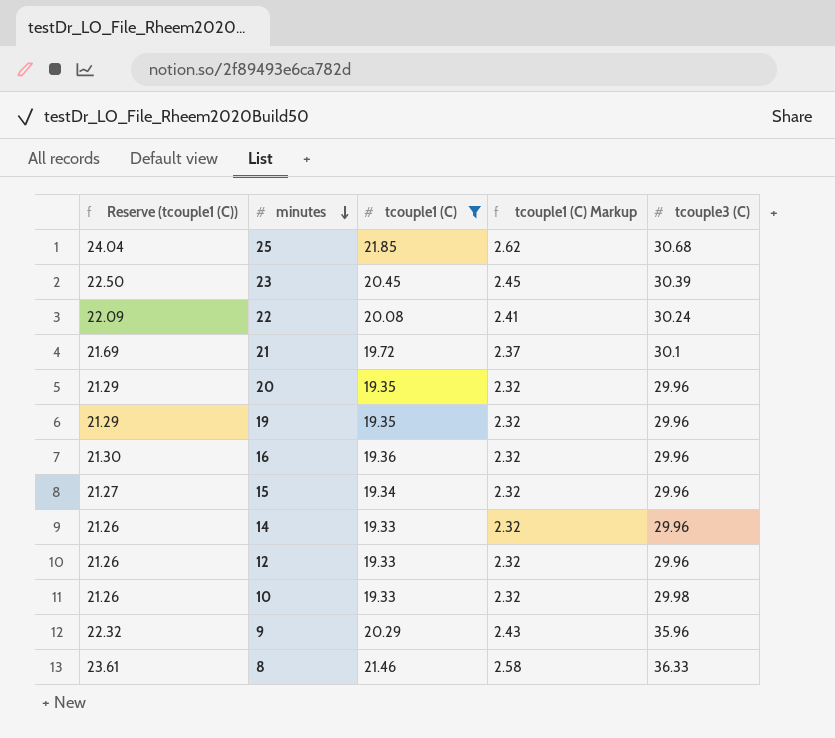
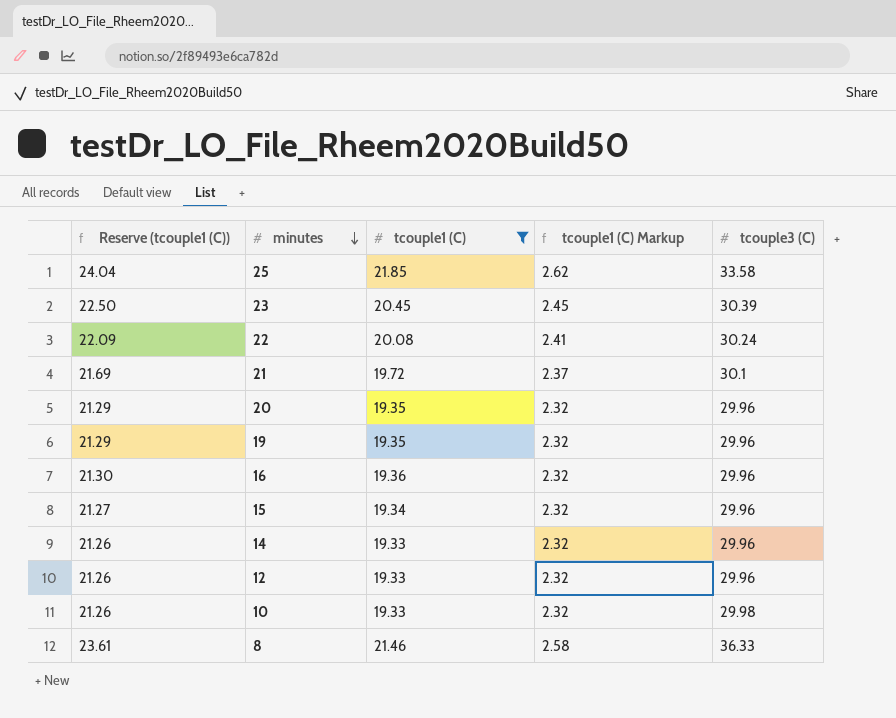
row 9: 22.32 | 20.29 | 2.43 | 35.96 -> none
25 | tcouple3 (C): 30.68 -> 33.58

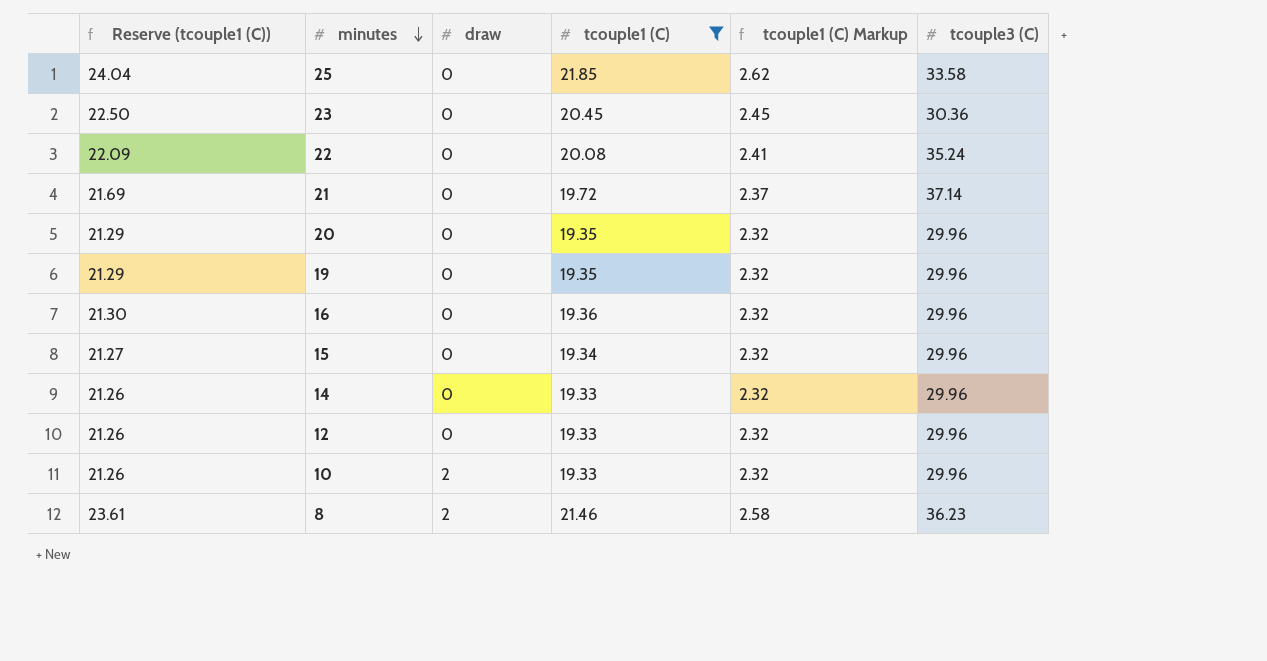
column draw | position: none -> 3
23 | tcouple3 (C): 30.39 -> 30.36
22 | tcouple3 (C): 30.24 -> 35.24
21 | tcouple3 (C): 30.1 -> 37.14
10 | tcouple3 (C): 29.98 -> 29.96
8 | tcouple3 (C): 36.33 -> 36.23

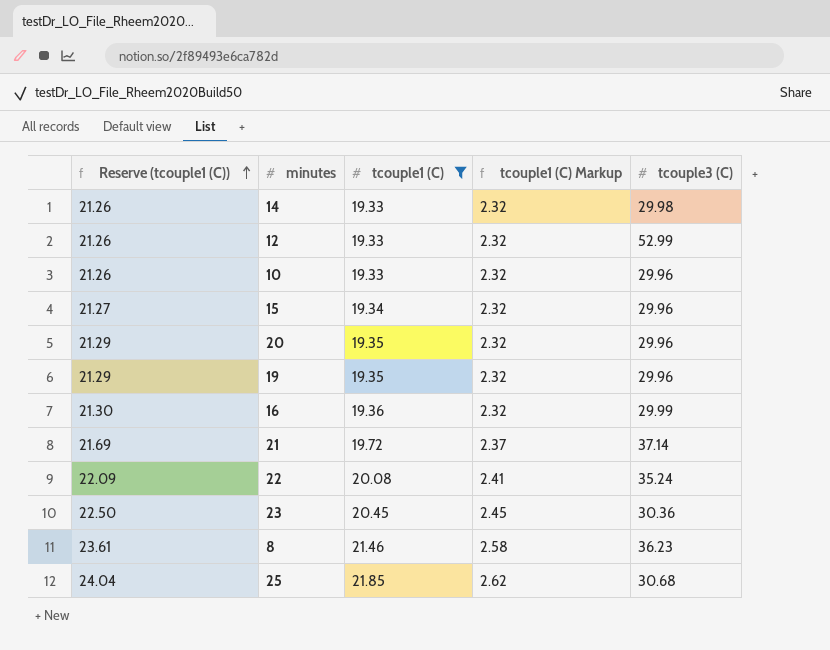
row order: minutes descending -> Reserve (tcouple1 (C)) ascending
column draw | position: 3 -> none
14 | tcouple3 (C): 29.96 -> 29.98
12 | tcouple3 (C): 29.96 -> 52.99
16 | tcouple3 (C): 29.96 -> 29.99
25 | tcouple3 (C): 33.58 -> 30.68

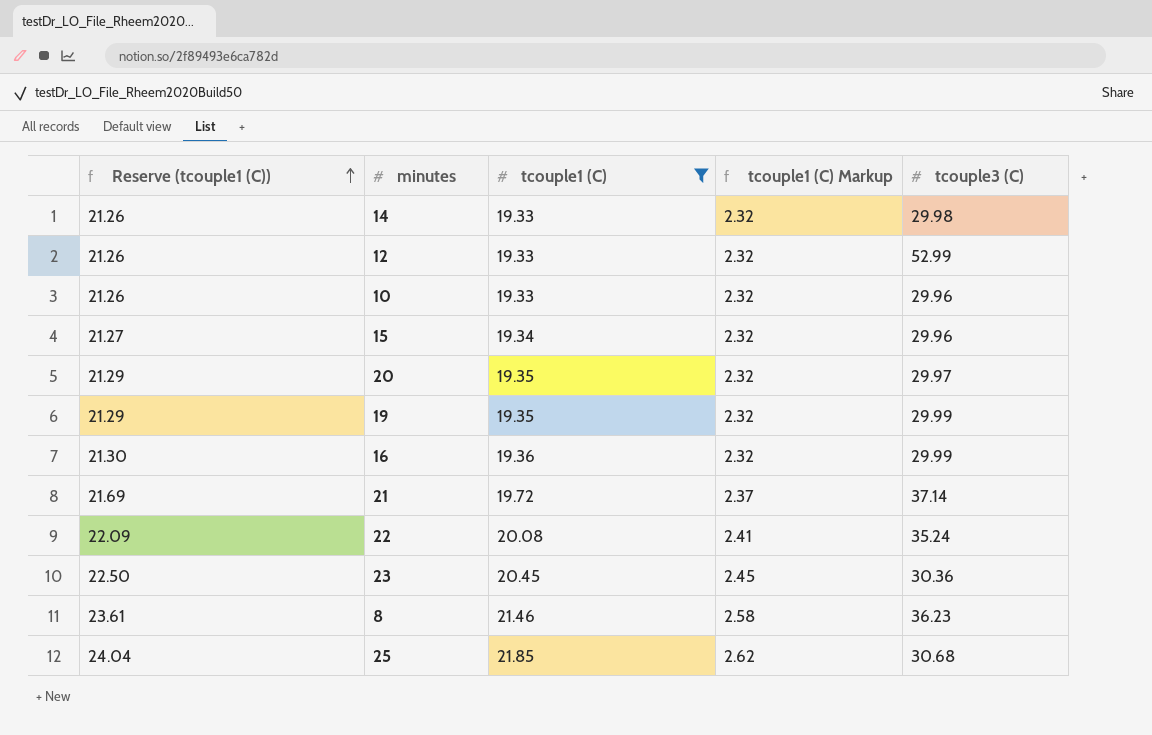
20 | tcouple3 (C): 29.96 -> 29.97
19 | tcouple3 (C): 29.96 -> 29.99

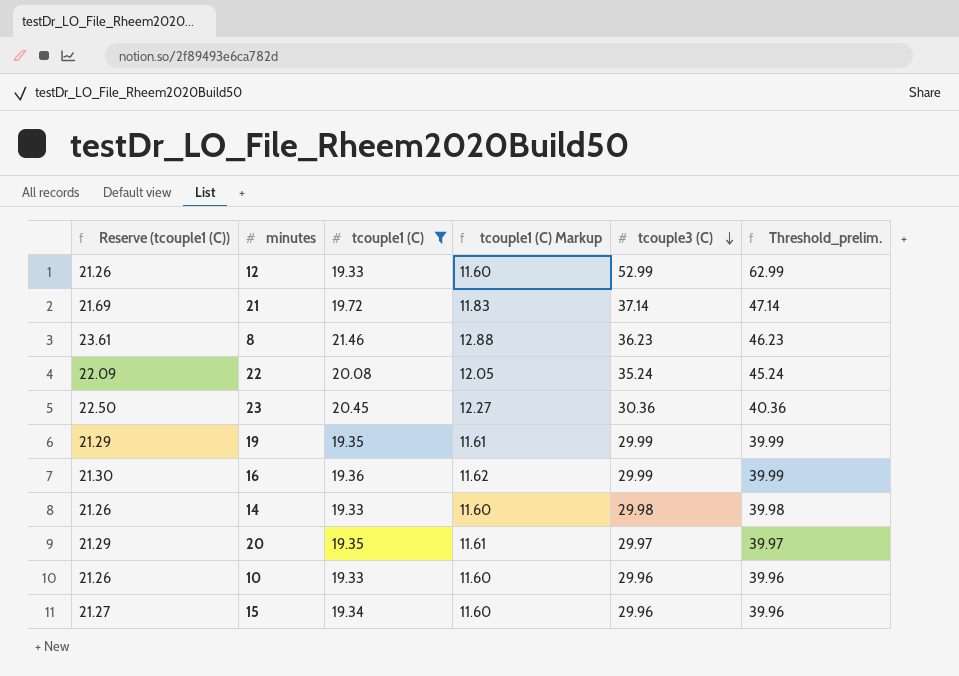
row order: Reserve (tcouple1 (C)) ascending -> tcouple3 (C) descending
column tcouple1 (C) Markup | formula: [tcouple1 (C)] * 0.12 -> [tcouple1 (C)] * 0.6
column Threshold_prelim. | formula: none -> [tcouple3 (C)] + 10
row 25: 24.04 | 21.85 | 2.62 | 30.68 -> none

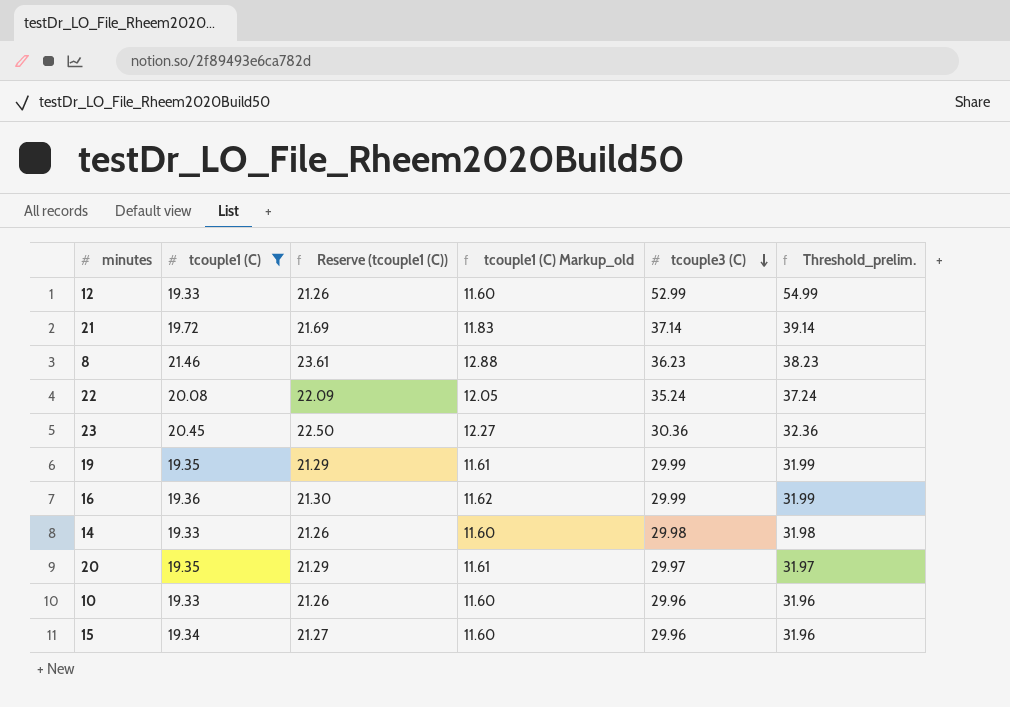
column Reserve (tcouple1 (C)) | position: 1 -> 3
column name: tcouple1 (C) Markup -> tcouple1 (C) Markup_old
column Threshold_prelim. | formula: [tcouple3 (C)] + 10 -> [tcouple3 (C)] + 2

